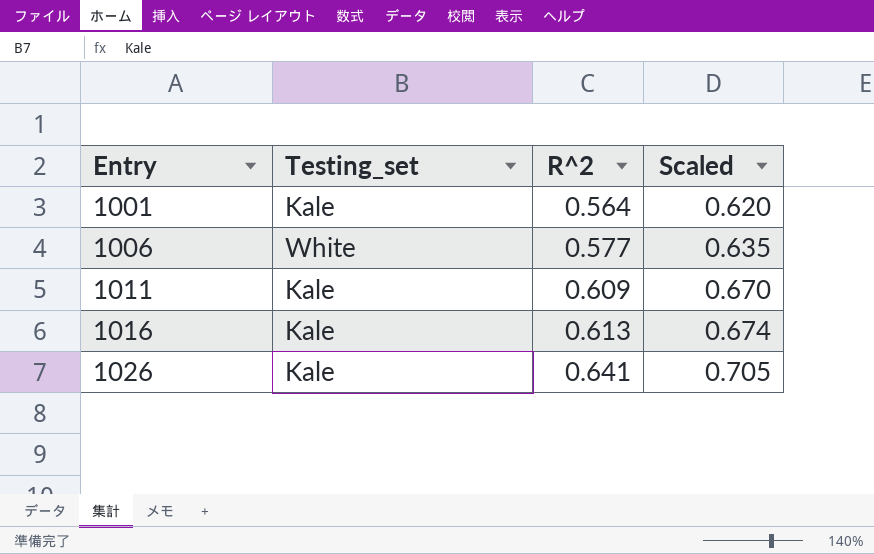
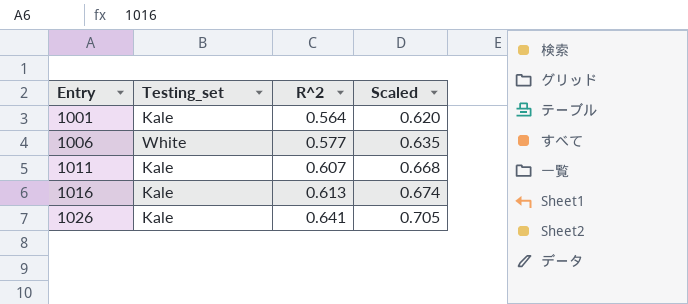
1011 | R^2: 0.609 -> 0.607
1011 | Scaled: 0.670 -> 0.668

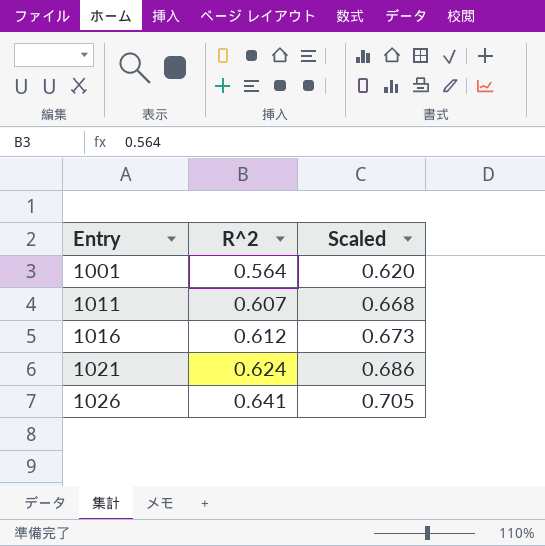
column Testing_set | position: 2 -> none
row 1006: White | 0.577 | 0.635 -> none
1016 | R^2: 0.613 -> 0.612
1016 | Scaled: 0.674 -> 0.673
row 1021: none -> 0.624 | 0.686

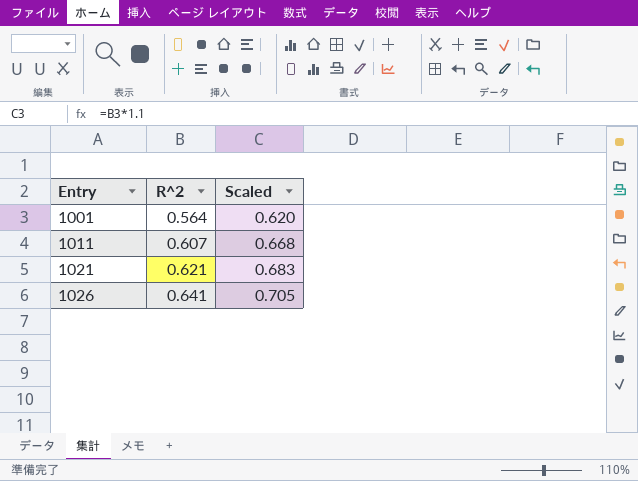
row 1016: 0.612 | 0.673 -> none
1021 | R^2: 0.624 -> 0.621
1021 | Scaled: 0.686 -> 0.683

